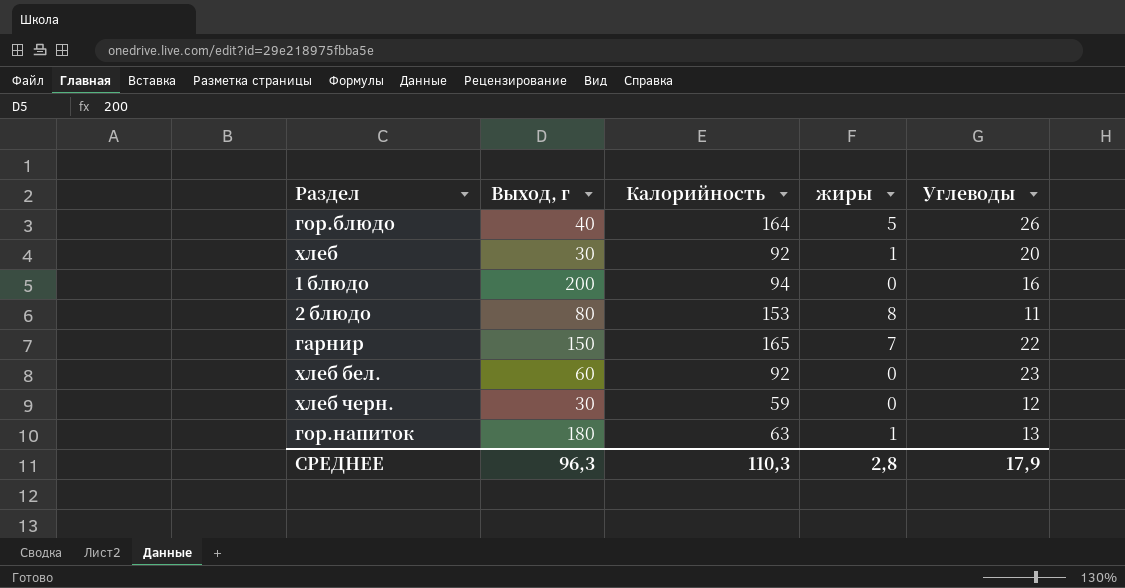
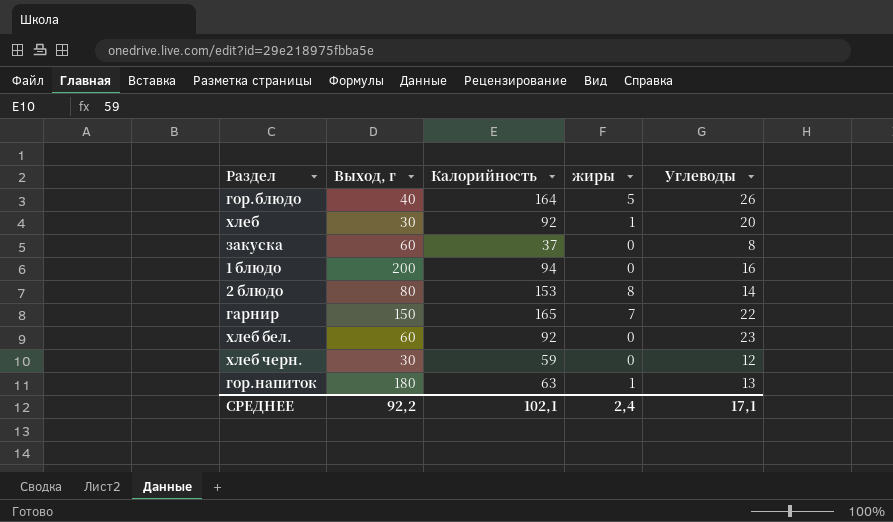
row закуска: none -> 60 | 37 | 0 | 8
2 блюдо | Углеводы: 11 -> 14
СРЕДНЕЕ | Выход, г: 96,3 -> 92,2
СРЕДНЕЕ | Калорийность: 110,3 -> 102,1
СРЕДНЕЕ | жиры: 2,8 -> 2,4
СРЕДНЕЕ | Углеводы: 17,9 -> 17,1

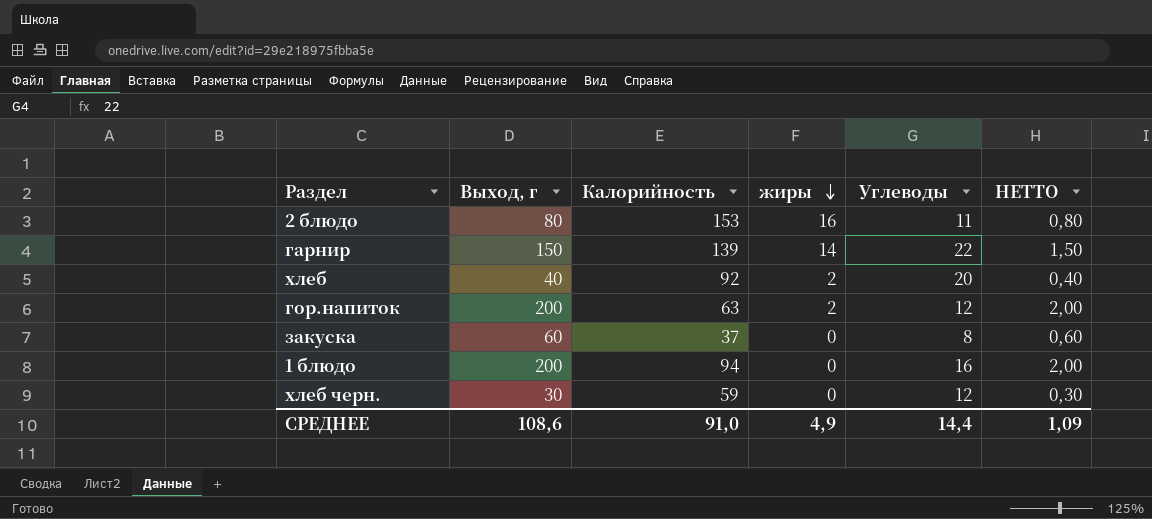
row order: none -> жиры descending
column НЕТТО | formula: none -> [Выход, г] * 0,01
row гор.блюдо: 40 | 164 | 5 | 26 -> none
row хлеб бел.: 60 | 92 | 0 | 23 -> none
2 блюдо | жиры: 8 -> 16
2 блюдо | Углеводы: 14 -> 11
гарнир | Калорийность: 165 -> 139
гарнир | жиры: 7 -> 14
хлеб | Выход, г: 30 -> 40
хлеб | жиры: 1 -> 2
гор.напиток | Выход, г: 180 -> 200
гор.напиток | жиры: 1 -> 2
гор.напиток | Углеводы: 13 -> 12
СРЕДНЕЕ | Выход, г: 92,2 -> 108,6
СРЕДНЕЕ | Калорийность: 102,1 -> 91,0
СРЕДНЕЕ | жиры: 2,4 -> 4,9
СРЕДНЕЕ | Углеводы: 17,1 -> 14,4

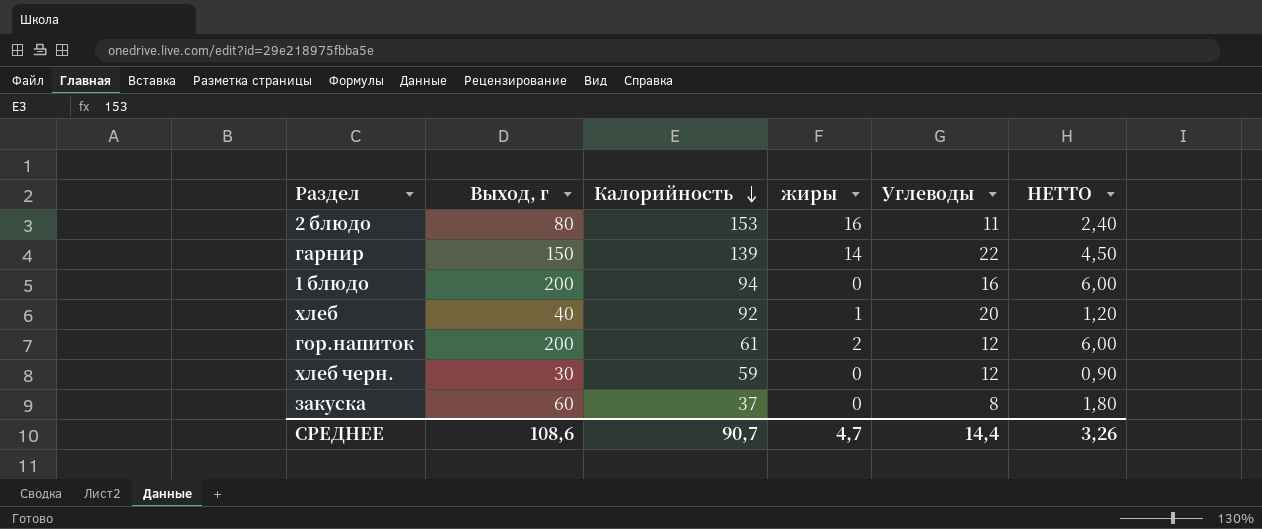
row order: жиры descending -> Калорийность descending
column НЕТТО | formula: [Выход, г] * 0,01 -> [Выход, г] * 0,03
хлеб | жиры: 2 -> 1
гор.напиток | Калорийность: 63 -> 61
СРЕДНЕЕ | Калорийность: 91,0 -> 90,7
СРЕДНЕЕ | жиры: 4,9 -> 4,7
СРЕДНЕЕ | НЕТТО: 1,09 -> 3,26

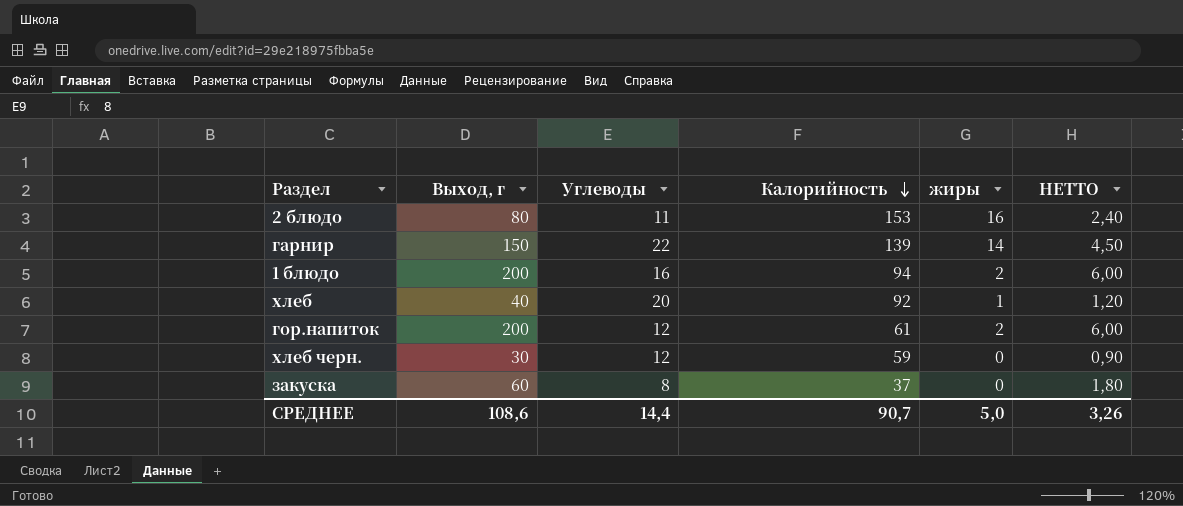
column Углеводы | position: 5 -> 3
1 блюдо | жиры: 0 -> 2
СРЕДНЕЕ | жиры: 4,7 -> 5,0

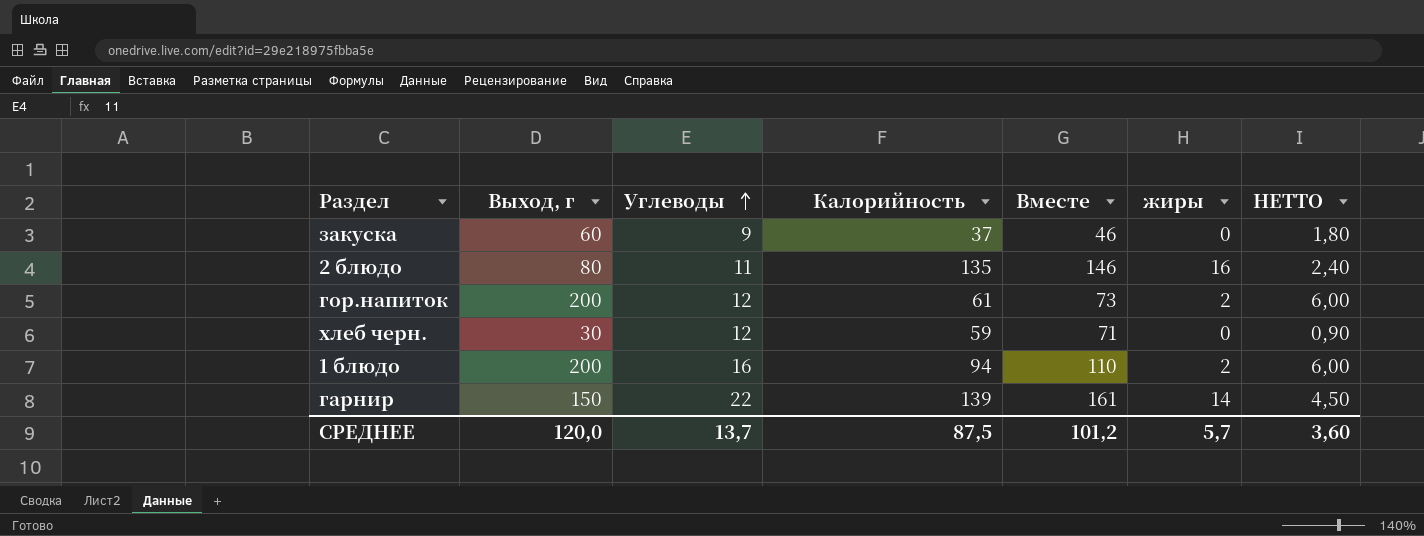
row order: Калорийность descending -> Углеводы ascending
column Вместе | formula: none -> [Углеводы] + [Калорийность]
row хлеб: 40 | 20 | 92 | 1 | 1,20 -> none
закуска | Углеводы: 8 -> 9
2 блюдо | Калорийность: 153 -> 135
СРЕДНЕЕ | Выход, г: 108,6 -> 120,0
СРЕДНЕЕ | Углеводы: 14,4 -> 13,7
СРЕДНЕЕ | Калорийность: 90,7 -> 87,5
СРЕДНЕЕ | жиры: 5,0 -> 5,7
СРЕДНЕЕ | НЕТТО: 3,26 -> 3,60

